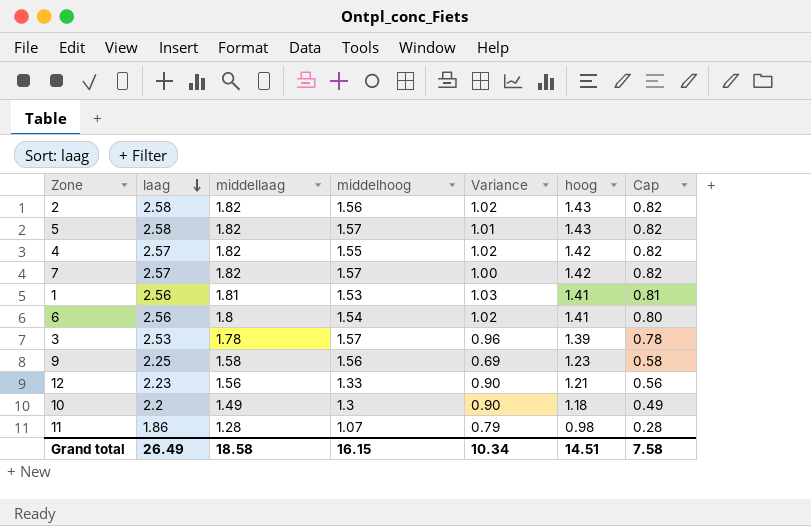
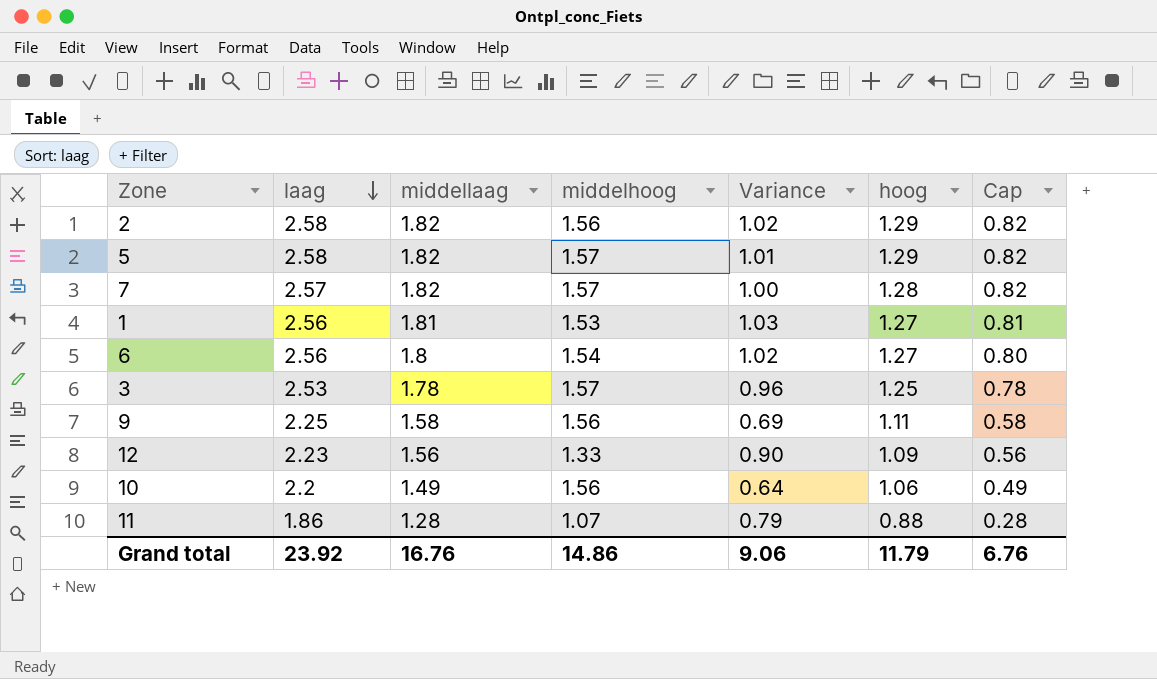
row 4: 2.57 | 1.82 | 1.55 | 1.02 | 1.42 | 0.82 -> none
2 | hoog: 1.43 -> 1.29
5 | hoog: 1.43 -> 1.29
7 | hoog: 1.42 -> 1.28
1 | hoog: 1.41 -> 1.27
6 | hoog: 1.41 -> 1.27
3 | hoog: 1.39 -> 1.25
9 | hoog: 1.23 -> 1.11
12 | hoog: 1.21 -> 1.09
10 | middelhoog: 1.3 -> 1.56
10 | Variance: 0.90 -> 0.64
10 | hoog: 1.18 -> 1.06
11 | hoog: 0.98 -> 0.88
Grand total | laag: 26.49 -> 23.92
Grand total | middellaag: 18.58 -> 16.76
Grand total | middelhoog: 16.15 -> 14.86
Grand total | Variance: 10.34 -> 9.06
Grand total | hoog: 14.51 -> 11.79
Grand total | Cap: 7.58 -> 6.76

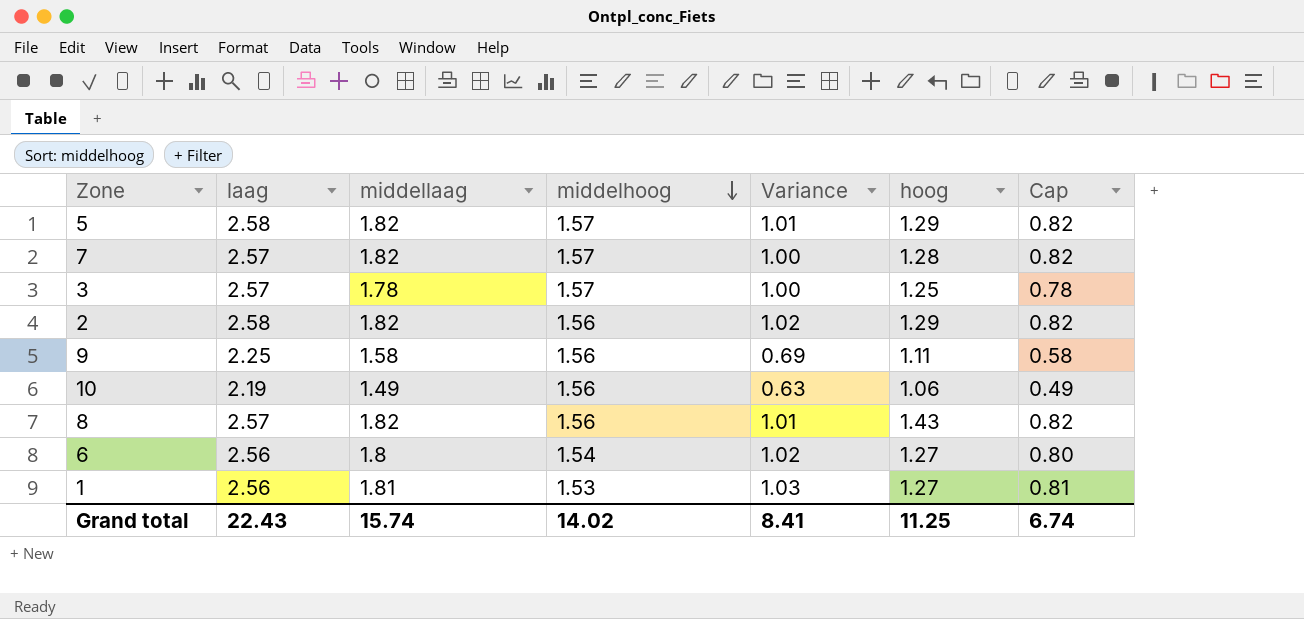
row order: laag descending -> middelhoog descending
row 12: 2.23 | 1.56 | 1.33 | 0.90 | 1.09 | 0.56 -> none
row 11: 1.86 | 1.28 | 1.07 | 0.79 | 0.88 | 0.28 -> none
3 | laag: 2.53 -> 2.57
3 | Variance: 0.96 -> 1.00
10 | laag: 2.2 -> 2.19
10 | Variance: 0.64 -> 0.63
row 8: none -> 2.57 | 1.82 | 1.56 | 1.01 | 1.43 | 0.82
Grand total | laag: 23.92 -> 22.43
Grand total | middellaag: 16.76 -> 15.74
Grand total | middelhoog: 14.86 -> 14.02
Grand total | Variance: 9.06 -> 8.41
Grand total | hoog: 11.79 -> 11.25
Grand total | Cap: 6.76 -> 6.74

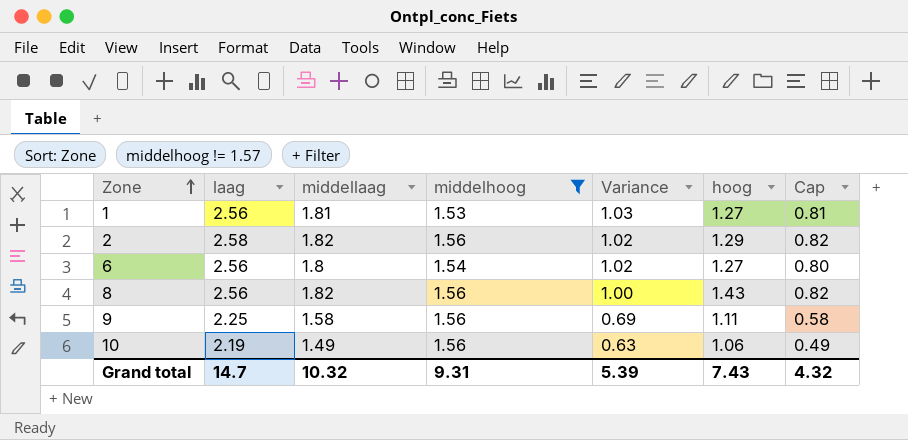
filter: none -> middelhoog != 1.57
row order: middelhoog descending -> Zone ascending
8 | laag: 2.57 -> 2.56
8 | Variance: 1.01 -> 1.00
Grand total | laag: 22.43 -> 14.7
Grand total | middellaag: 15.74 -> 10.32
Grand total | middelhoog: 14.02 -> 9.31
Grand total | Variance: 8.41 -> 5.39
Grand total | hoog: 11.25 -> 7.43
Grand total | Cap: 6.74 -> 4.32

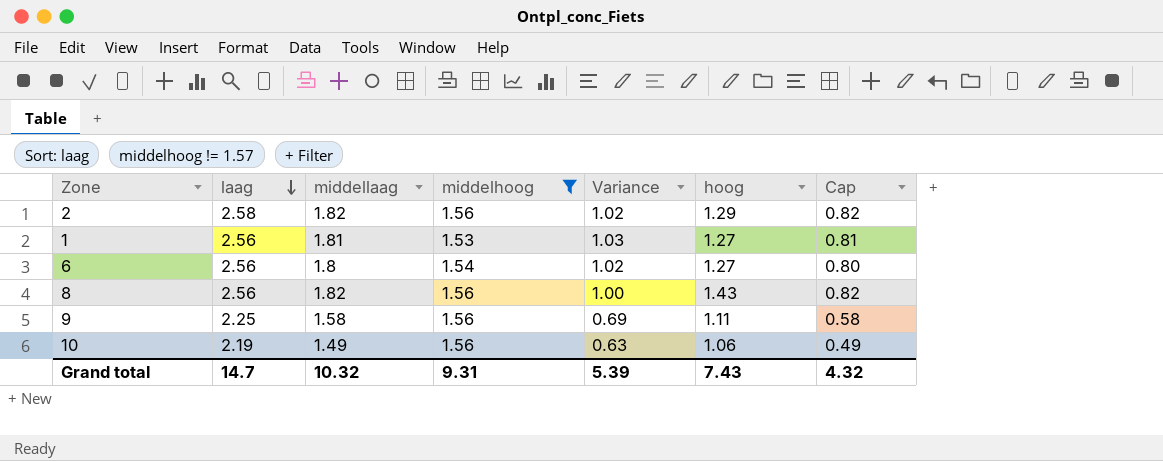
row order: Zone ascending -> laag descending

